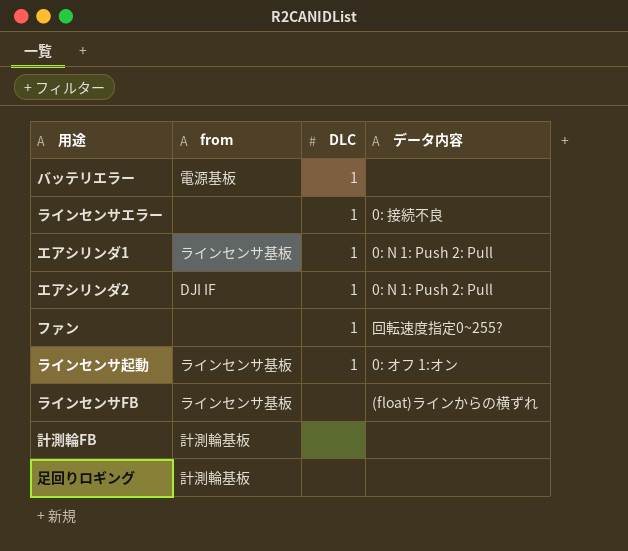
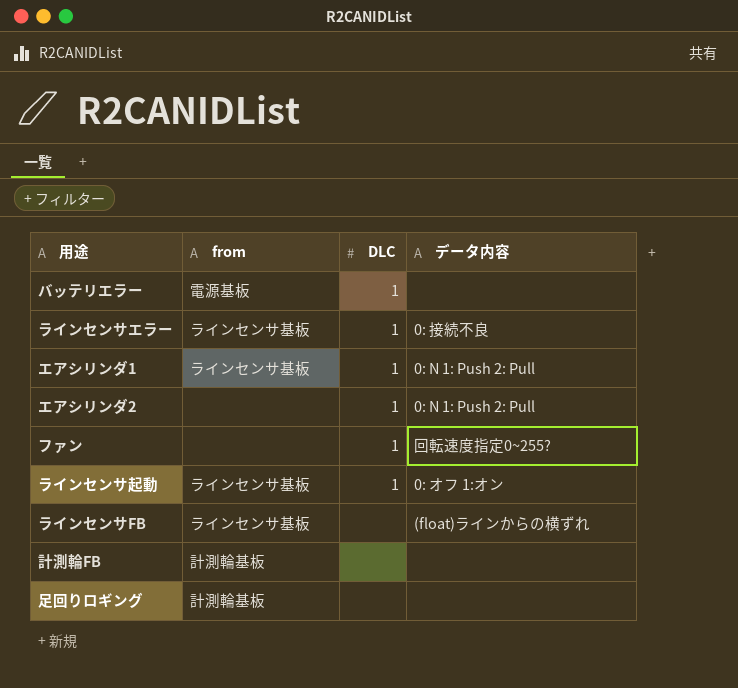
ラインセンサエラー | from: none -> ラインセンサ基板
エアシリンダ2 | from: DJI IF -> none

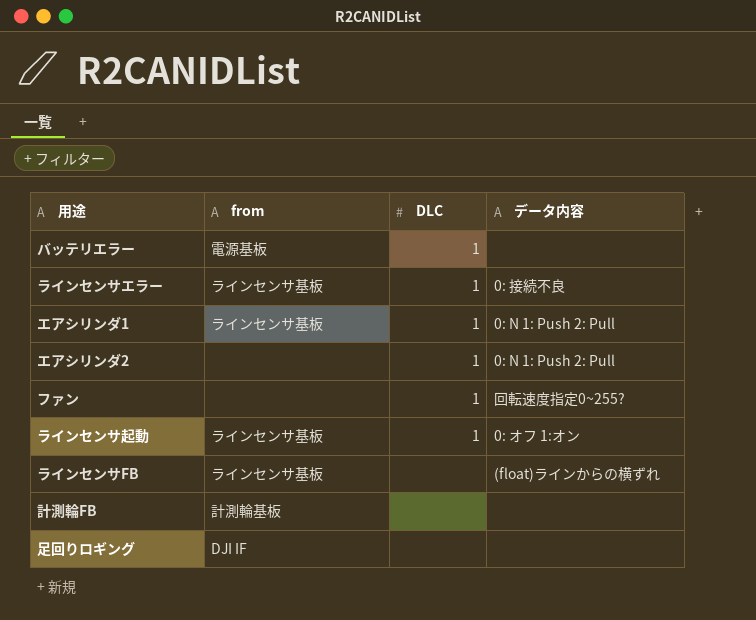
足回りロギング | from: 計測輪基板 -> DJI IF

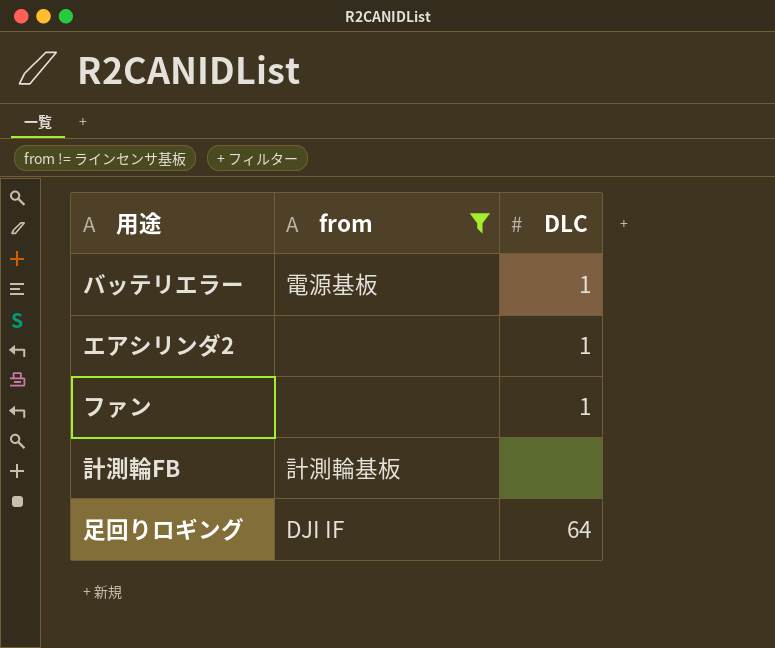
filter: none -> from != ラインセンサ基板
column データ内容 | position: 4 -> none
足回りロギング | DLC: none -> 64

